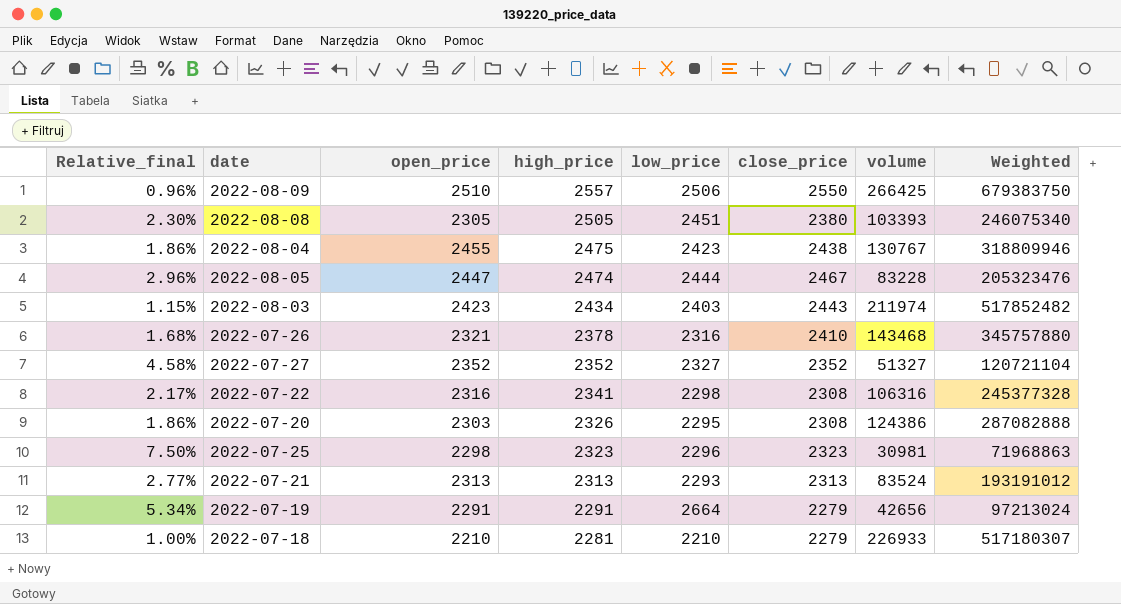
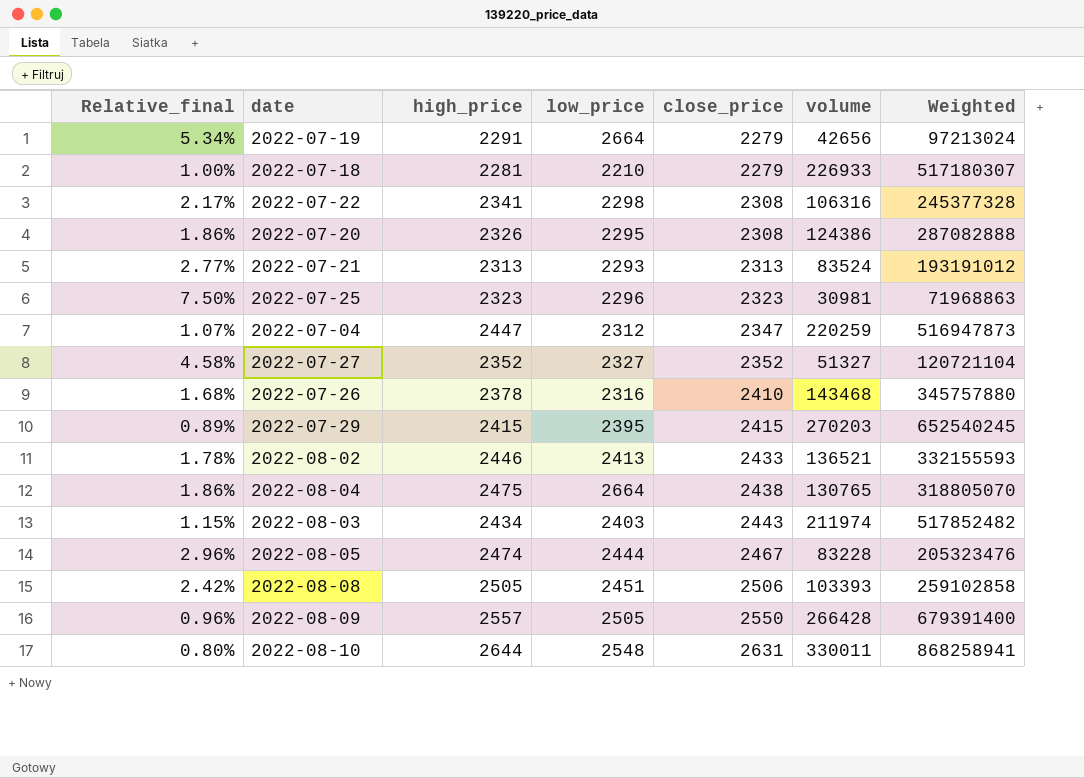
row order: high_price descending -> close_price ascending
column open_price | position: 3 -> none
row 2022-07-04: none -> 1.07% | 2447 | 2312 | 2347 | 220259 | 516947873
row 2022-07-29: none -> 0.89% | 2415 | 2395 | 2415 | 270203 | 652540245
row 2022-08-02: none -> 1.78% | 2446 | 2413 | 2433 | 136521 | 332155593
2022-08-04 | low_price: 2423 -> 2664
2022-08-04 | volume: 130767 -> 130765
2022-08-04 | Weighted: 318809946 -> 318805070
2022-08-08 | Relative_final: 2.30% -> 2.42%
2022-08-08 | close_price: 2380 -> 2506
2022-08-08 | Weighted: 246075340 -> 259102858
2022-08-09 | low_price: 2506 -> 2505
2022-08-09 | volume: 266425 -> 266428
2022-08-09 | Weighted: 679383750 -> 679391400
row 2022-08-10: none -> 0.80% | 2644 | 2548 | 2631 | 330011 | 868258941

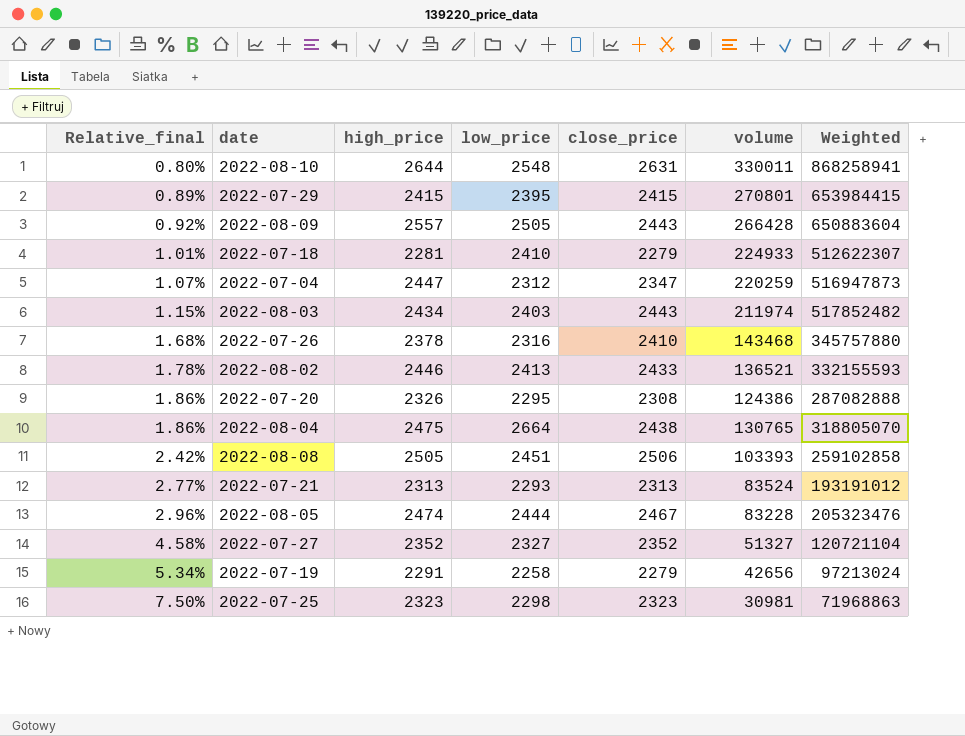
row order: close_price ascending -> Relative_final ascending
row 2022-07-22: 2.17% | 2341 | 2298 | 2308 | 106316 | 245377328 -> none
2022-07-29 | volume: 270203 -> 270801
2022-07-29 | Weighted: 652540245 -> 653984415
2022-08-09 | Relative_final: 0.96% -> 0.92%
2022-08-09 | close_price: 2550 -> 2443
2022-08-09 | Weighted: 679391400 -> 650883604
2022-07-18 | Relative_final: 1.00% -> 1.01%
2022-07-18 | low_price: 2210 -> 2410
2022-07-18 | volume: 226933 -> 224933
2022-07-18 | Weighted: 517180307 -> 512622307
2022-07-19 | low_price: 2664 -> 2258
2022-07-25 | low_price: 2296 -> 2298

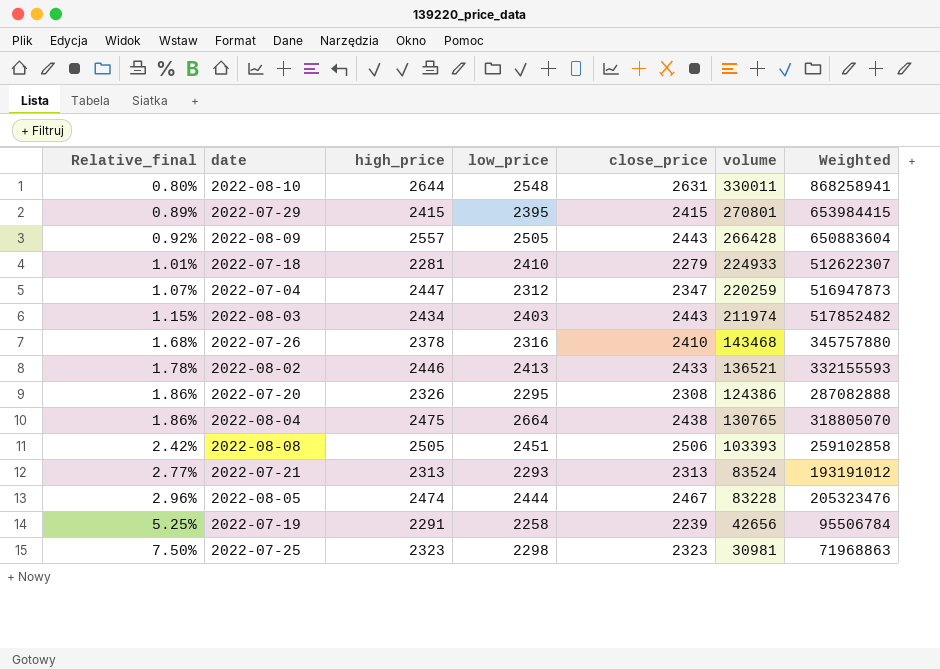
row 2022-07-27: 4.58% | 2352 | 2327 | 2352 | 51327 | 120721104 -> none
2022-07-19 | Relative_final: 5.34% -> 5.25%
2022-07-19 | close_price: 2279 -> 2239
2022-07-19 | Weighted: 97213024 -> 95506784

